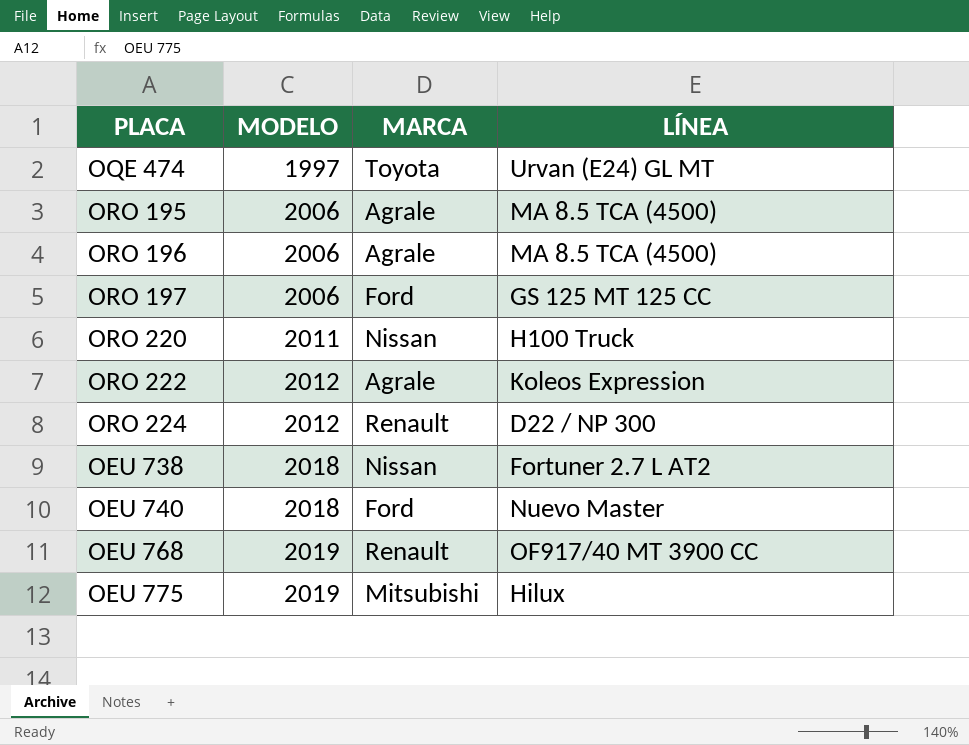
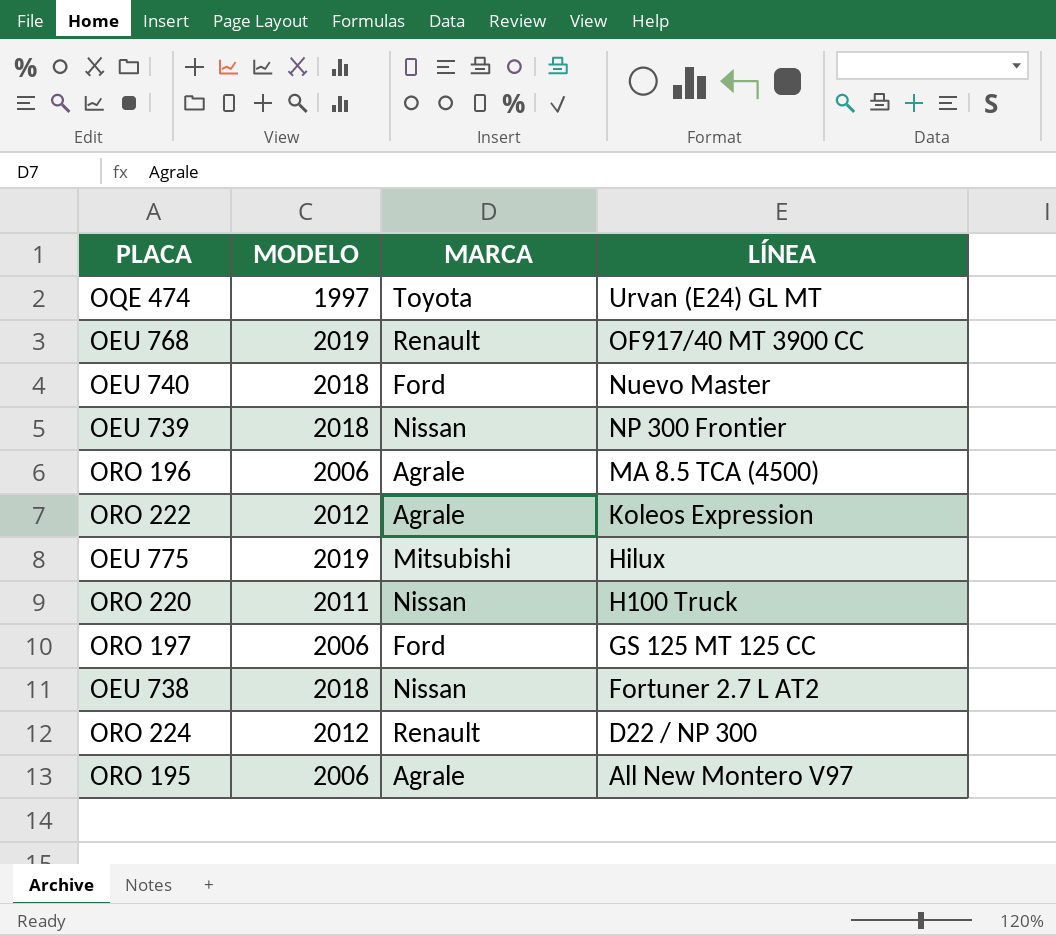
row order: MODELO ascending -> LÍNEA descending
row OEU 739: none -> 2018 | Nissan | NP 300 Frontier
ORO 195 | LÍNEA: MA 8.5 TCA (4500) -> All New Montero V97

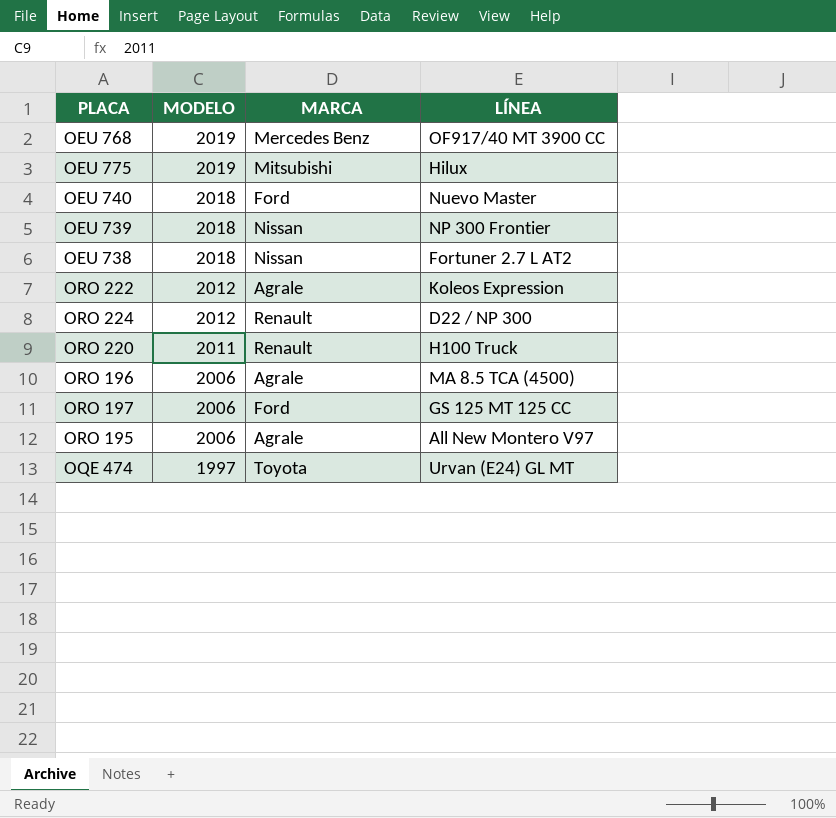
row order: LÍNEA descending -> MODELO descending
OEU 768 | MARCA: Renault -> Mercedes Benz
ORO 220 | MARCA: Nissan -> Renault

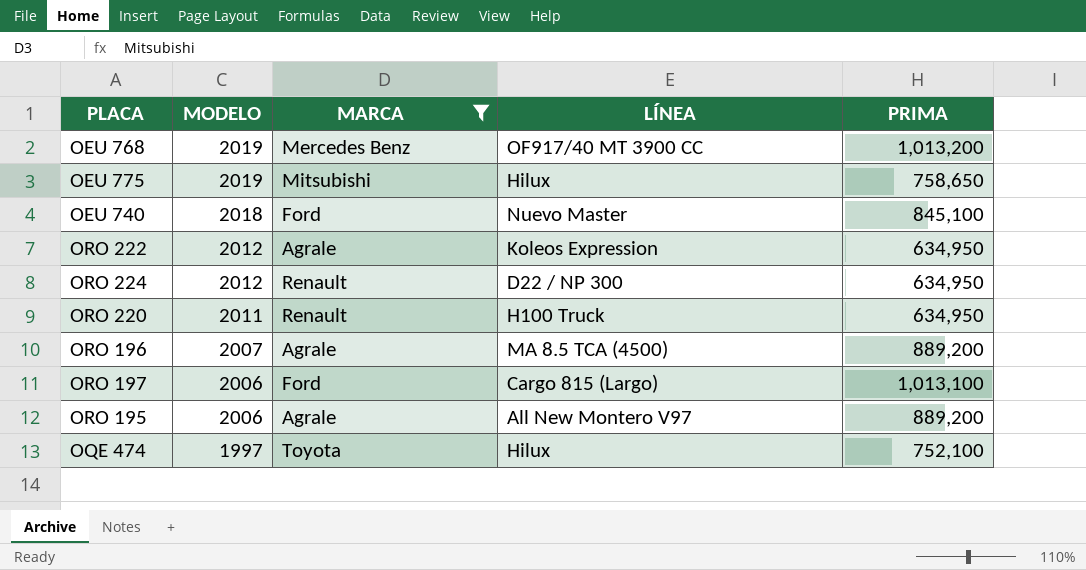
filter: none -> MARCA != Nissan
column PRIMA | position: none -> 5
ORO 196 | MODELO: 2006 -> 2007
ORO 197 | LÍNEA: GS 125 MT 125 CC -> Cargo 815 (Largo)
OQE 474 | LÍNEA: Urvan (E24) GL MT -> Hilux

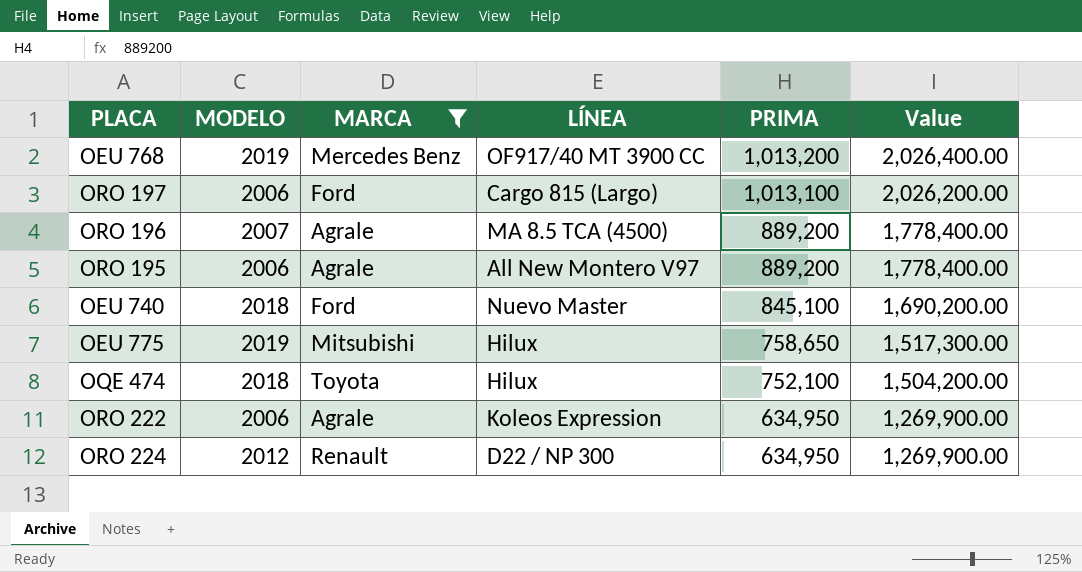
row order: MODELO descending -> PRIMA descending
column Value | formula: none -> [PRIMA] * 2
row ORO 220: 2011 | Renault | H100 Truck | 634,950 -> none
OQE 474 | MODELO: 1997 -> 2018
ORO 222 | MODELO: 2012 -> 2006

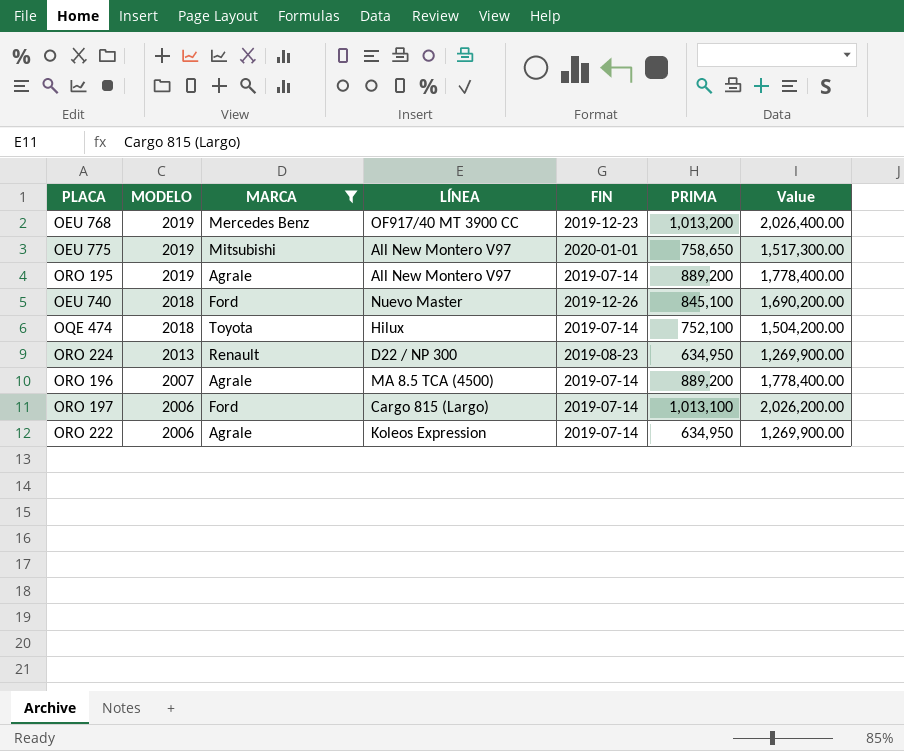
row order: PRIMA descending -> MODELO descending
column FIN | position: none -> 5
OEU 775 | LÍNEA: Hilux -> All New Montero V97
ORO 195 | MODELO: 2006 -> 2019
ORO 224 | MODELO: 2012 -> 2013

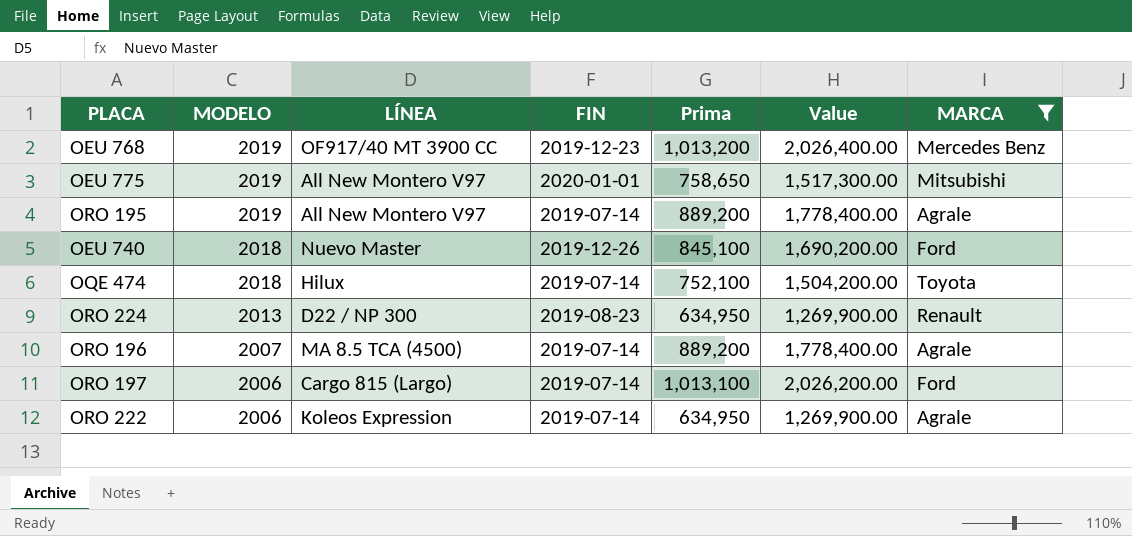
column name: PRIMA -> Prima
column MARCA | position: 3 -> 7

